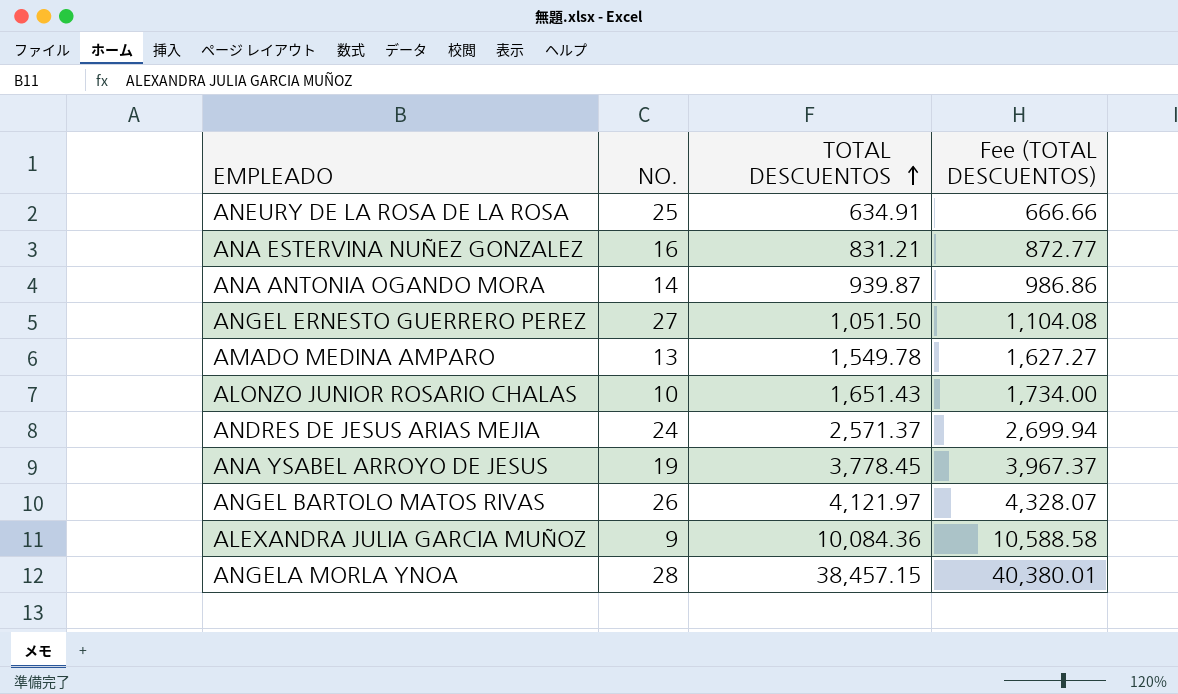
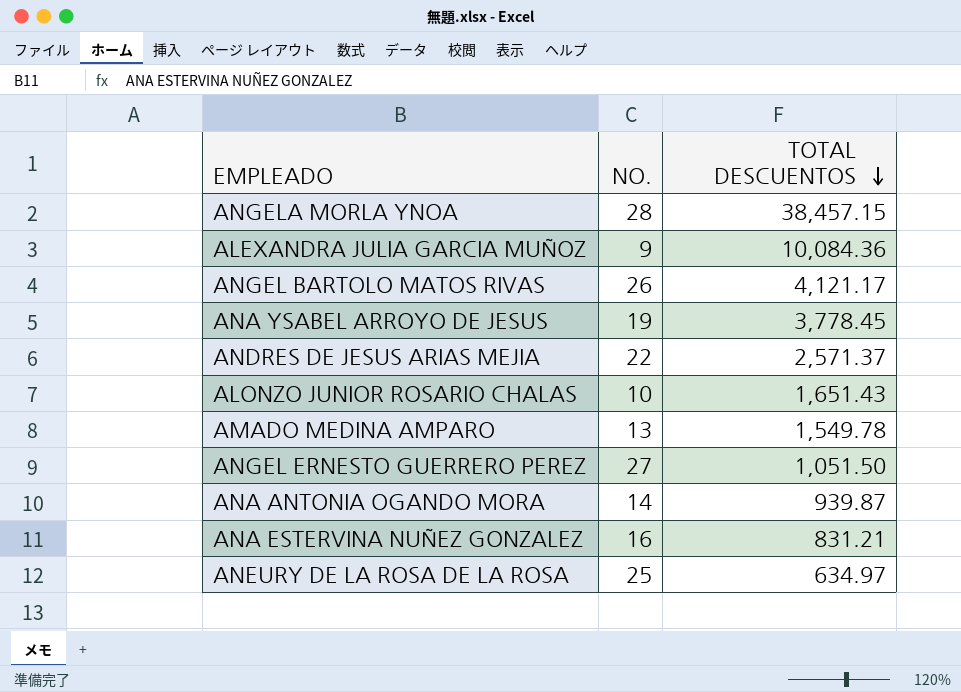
row order: TOTAL DESCUENTOS ascending -> TOTAL DESCUENTOS descending
column Fee (TOTAL DESCUENTOS) | formula: [TOTAL DESCUENTOS] * 1.05 -> none
ANGEL BARTOLO MATOS RIVAS | TOTAL DESCUENTOS: 4,121.97 -> 4,121.17
ANDRES DE JESUS ARIAS MEJIA | NO.: 24 -> 22
ANEURY DE LA ROSA DE LA ROSA | TOTAL DESCUENTOS: 634.91 -> 634.97

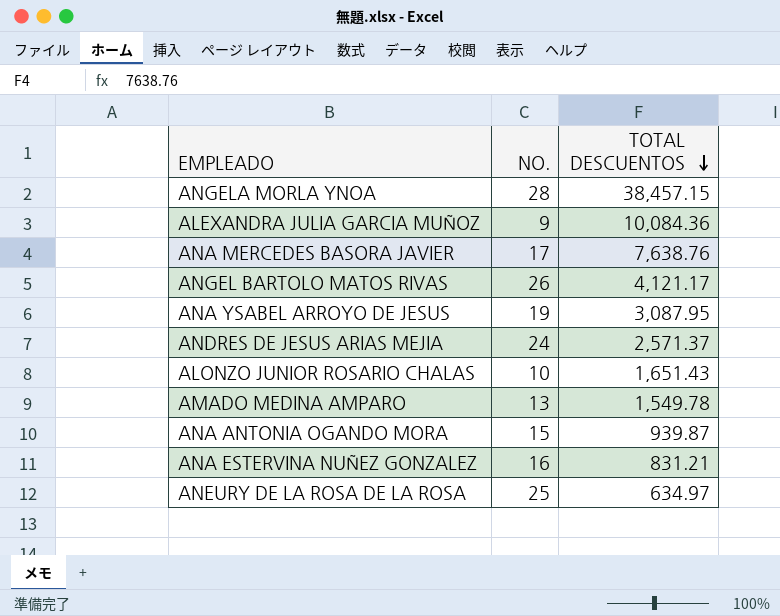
row ANGEL ERNESTO GUERRERO PEREZ: 27 | 1,051.50 -> none
row ANA MERCEDES BASORA JAVIER: none -> 17 | 7,638.76
ANA YSABEL ARROYO DE JESUS | TOTAL DESCUENTOS: 3,778.45 -> 3,087.95
ANDRES DE JESUS ARIAS MEJIA | NO.: 22 -> 24
ANA ANTONIA OGANDO MORA | NO.: 14 -> 15

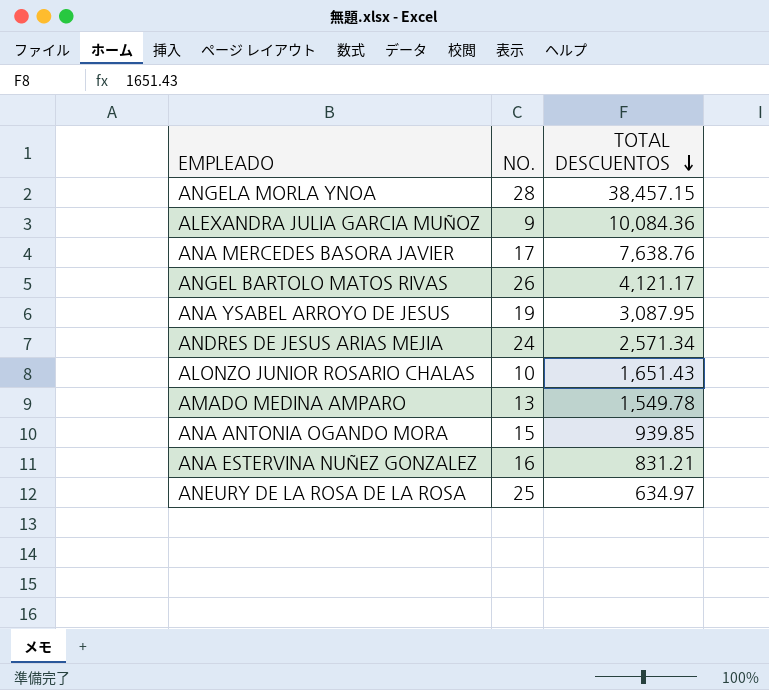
ANDRES DE JESUS ARIAS MEJIA | TOTAL DESCUENTOS: 2,571.37 -> 2,571.34
ANA ANTONIA OGANDO MORA | TOTAL DESCUENTOS: 939.87 -> 939.85

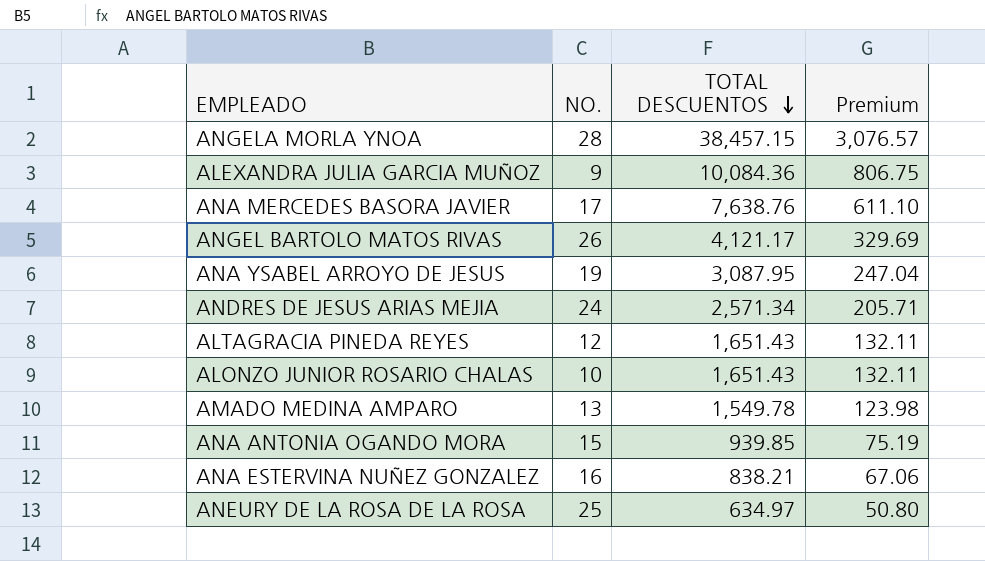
column Premium | formula: none -> [TOTAL DESCUENTOS] * 0.08
row ALTAGRACIA PINEDA REYES: none -> 12 | 1,651.43 | 132.11
ANA ESTERVINA NUÑEZ GONZALEZ | TOTAL DESCUENTOS: 831.21 -> 838.21

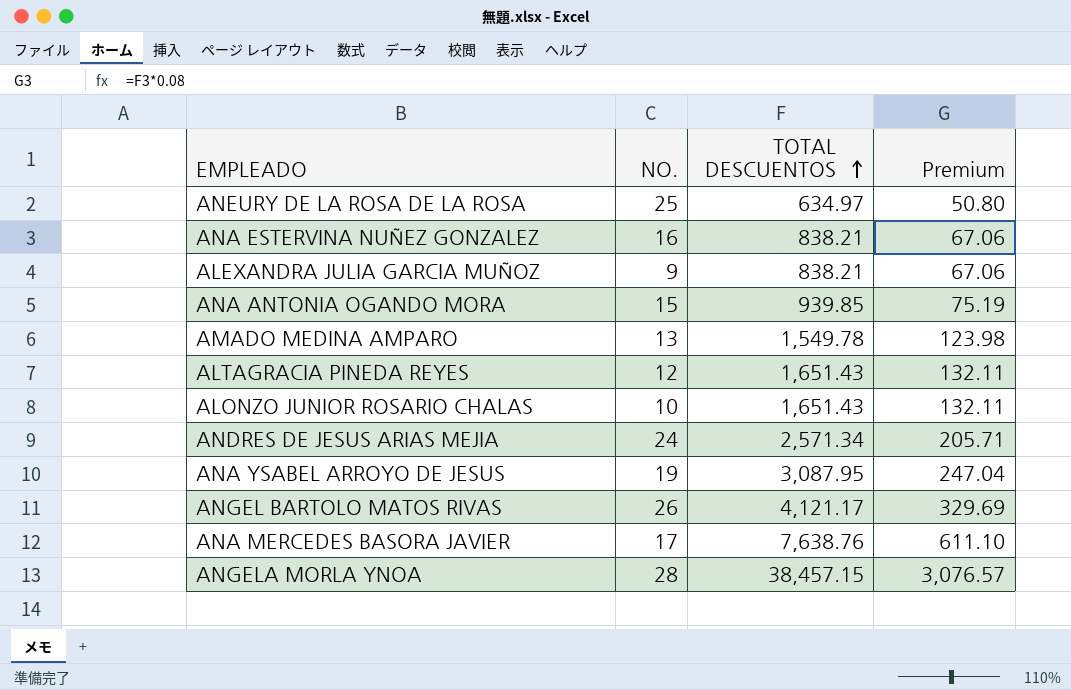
row order: TOTAL DESCUENTOS descending -> TOTAL DESCUENTOS ascending
ALEXANDRA JULIA GARCIA MUÑOZ | TOTAL DESCUENTOS: 10,084.36 -> 838.21
ALEXANDRA JULIA GARCIA MUÑOZ | Premium: 806.75 -> 67.06

